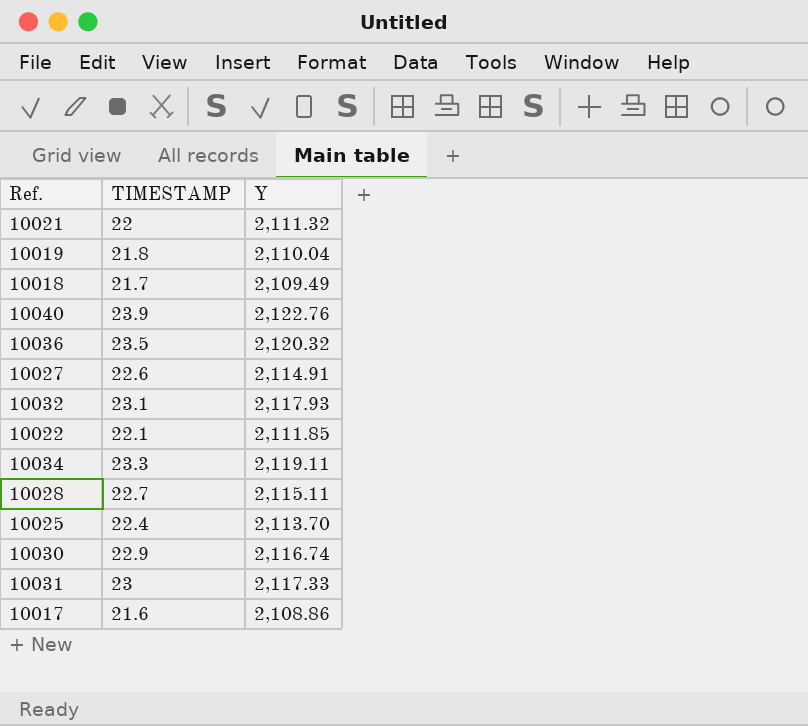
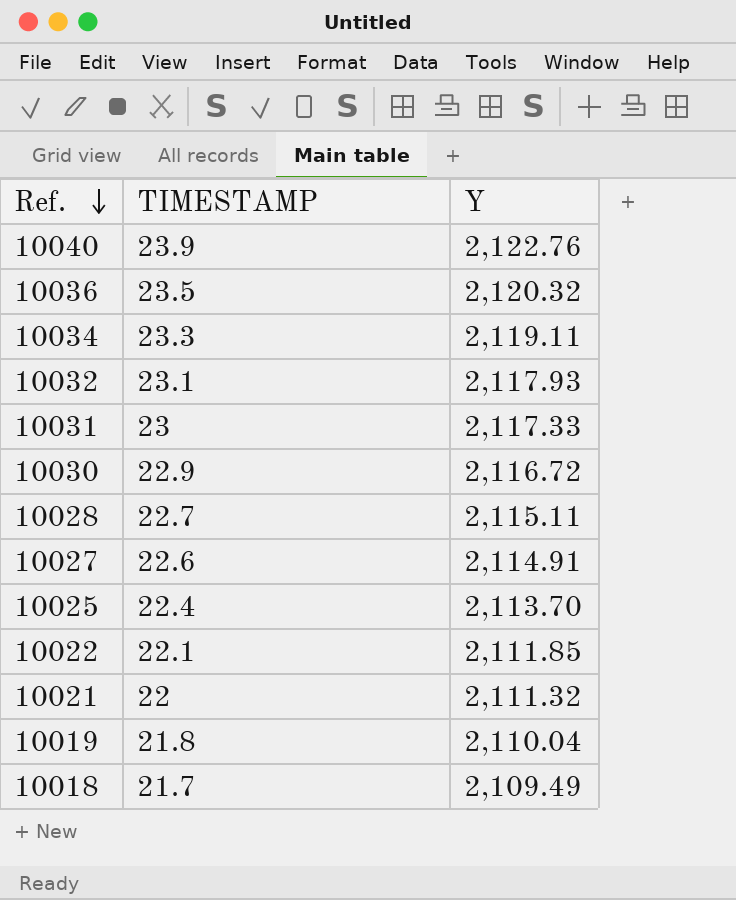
row order: none -> Ref. descending
row 10017: 21.6 | 2,108.86 -> none
10030 | Y: 2,116.74 -> 2,116.72

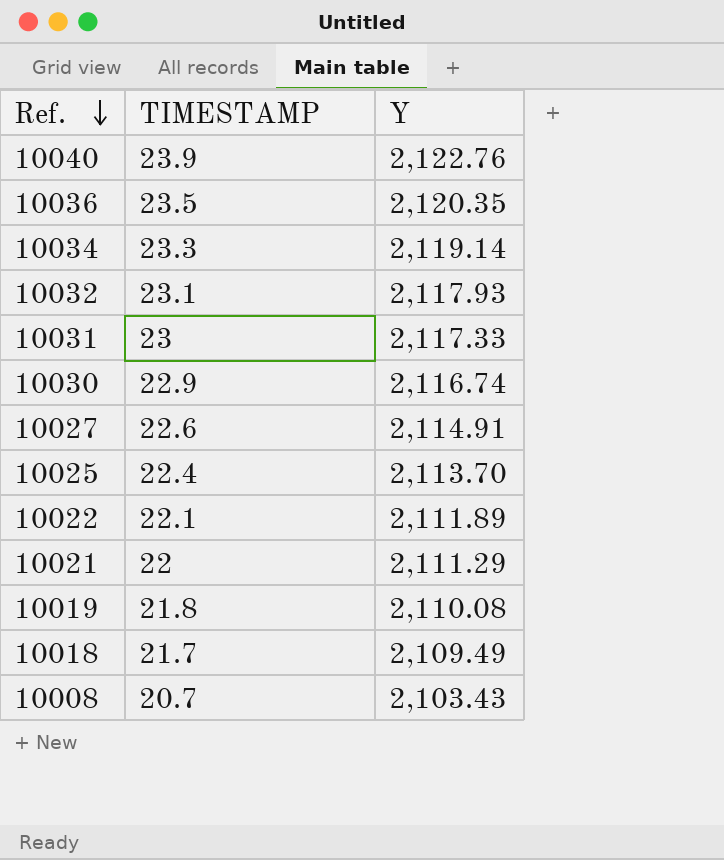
row 10028: 22.7 | 2,115.11 -> none
10036 | Y: 2,120.32 -> 2,120.35
10034 | Y: 2,119.11 -> 2,119.14
10030 | Y: 2,116.72 -> 2,116.74
10022 | Y: 2,111.85 -> 2,111.89
10021 | Y: 2,111.32 -> 2,111.29
10019 | Y: 2,110.04 -> 2,110.08
row 10008: none -> 20.7 | 2,103.43

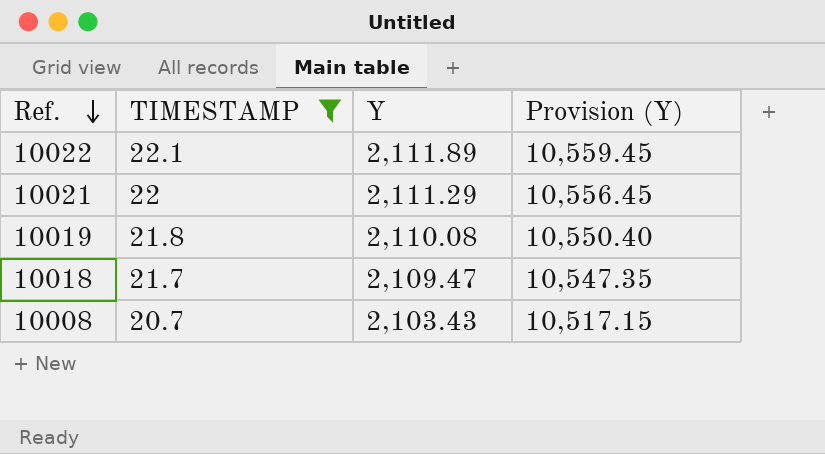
filter: none -> TIMESTAMP <= 22.1
column Provision (Y) | formula: none -> [Y] * 5
10018 | Y: 2,109.49 -> 2,109.47

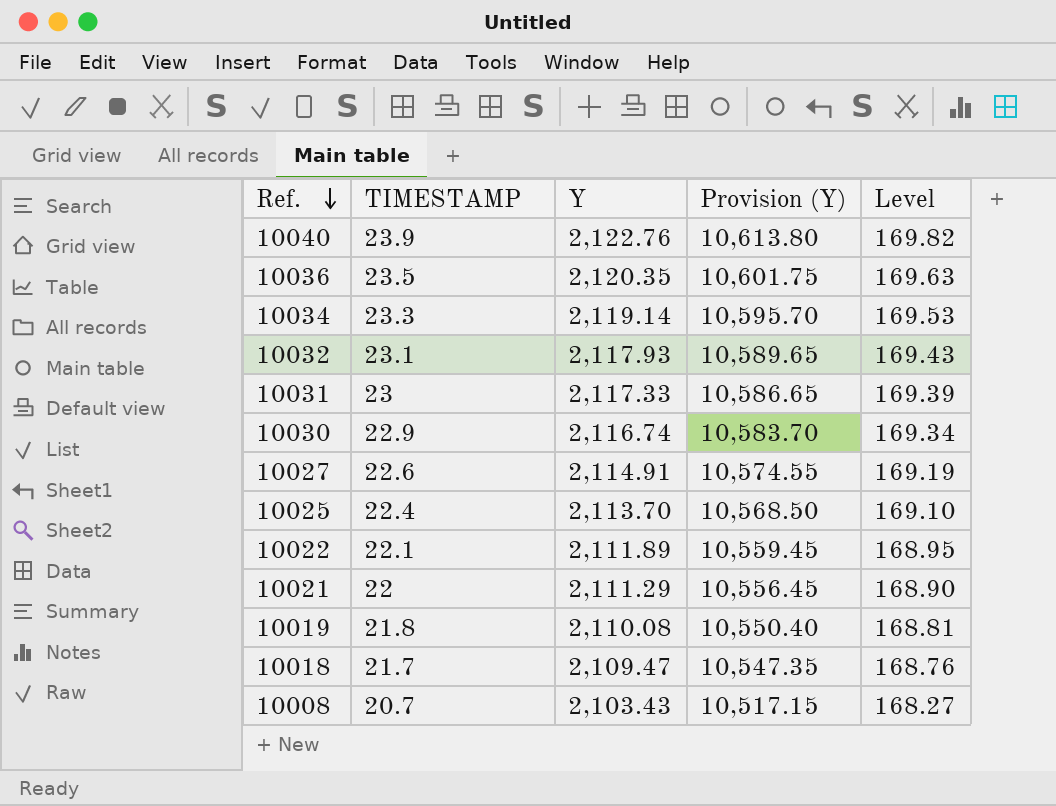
filter: TIMESTAMP <= 22.1 -> none
column Level | formula: none -> [Y] * 0.08

